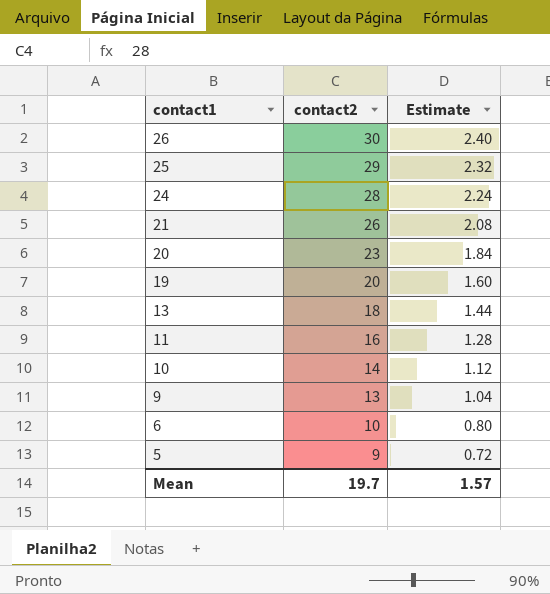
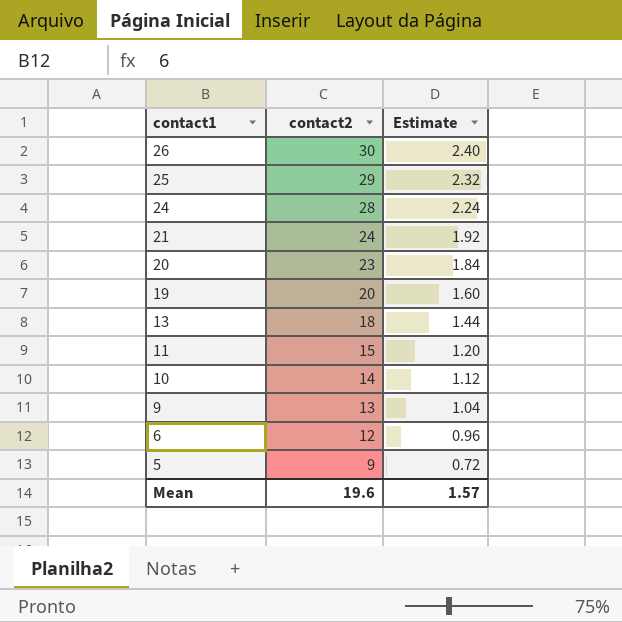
21 | contact2: 26 -> 24
21 | Estimate: 2.08 -> 1.92
11 | contact2: 16 -> 15
11 | Estimate: 1.28 -> 1.20
6 | contact2: 10 -> 12
6 | Estimate: 0.80 -> 0.96
Mean | contact2: 19.7 -> 19.6

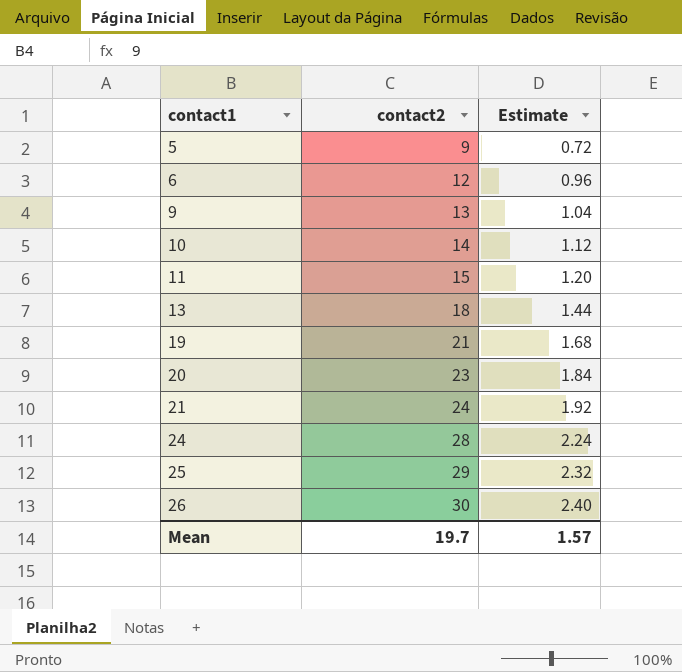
row order: contact1 descending -> contact1 ascending
19 | contact2: 20 -> 21
19 | Estimate: 1.60 -> 1.68
Mean | contact2: 19.6 -> 19.7

